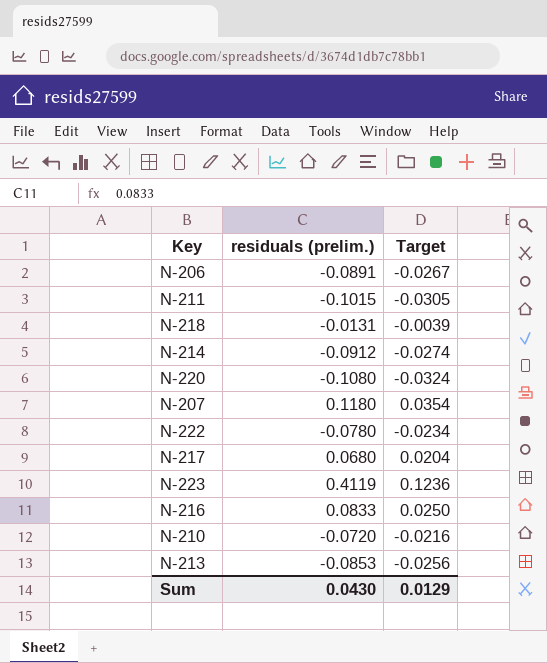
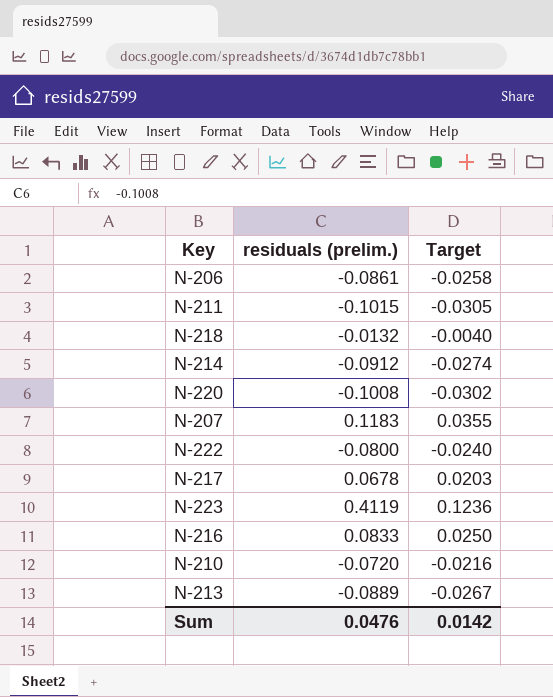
N-206 | residuals (prelim.): -0.0891 -> -0.0861
N-206 | Target: -0.0267 -> -0.0258
N-218 | residuals (prelim.): -0.0131 -> -0.0132
N-218 | Target: -0.0039 -> -0.0040
N-220 | residuals (prelim.): -0.1080 -> -0.1008
N-220 | Target: -0.0324 -> -0.0302
N-207 | residuals (prelim.): 0.1180 -> 0.1183
N-207 | Target: 0.0354 -> 0.0355
N-222 | residuals (prelim.): -0.0780 -> -0.0800
N-222 | Target: -0.0234 -> -0.0240
N-217 | residuals (prelim.): 0.0680 -> 0.0678
N-217 | Target: 0.0204 -> 0.0203
N-213 | residuals (prelim.): -0.0853 -> -0.0889
N-213 | Target: -0.0256 -> -0.0267
Sum | residuals (prelim.): 0.0430 -> 0.0476
Sum | Target: 0.0129 -> 0.0142

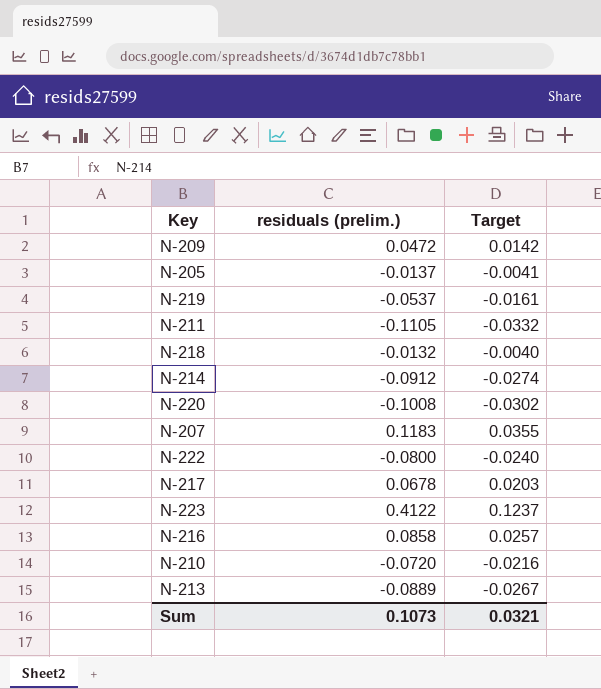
row N-206: -0.0861 | -0.0258 -> none
row N-209: none -> 0.0472 | 0.0142
row N-205: none -> -0.0137 | -0.0041
row N-219: none -> -0.0537 | -0.0161
N-211 | residuals (prelim.): -0.1015 -> -0.1105
N-211 | Target: -0.0305 -> -0.0332
N-223 | residuals (prelim.): 0.4119 -> 0.4122
N-223 | Target: 0.1236 -> 0.1237
N-216 | residuals (prelim.): 0.0833 -> 0.0858
N-216 | Target: 0.0250 -> 0.0257
Sum | residuals (prelim.): 0.0476 -> 0.1073
Sum | Target: 0.0142 -> 0.0321

